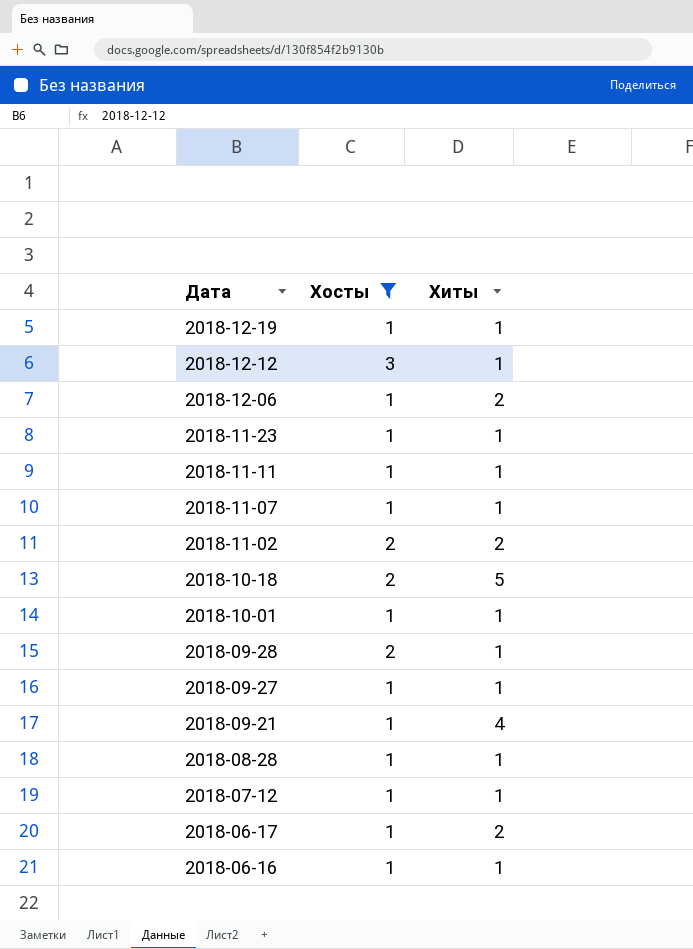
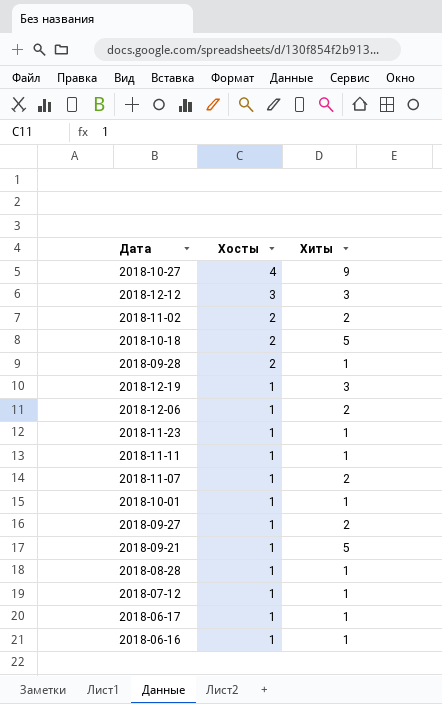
filter: Хосты != 4 -> none
row order: Дата descending -> Хосты descending
2018-12-12 | Хиты: 1 -> 3
2018-12-19 | Хиты: 1 -> 3
2018-11-07 | Хиты: 1 -> 2
2018-09-27 | Хиты: 1 -> 2
2018-09-21 | Хиты: 4 -> 5
2018-06-17 | Хиты: 2 -> 1

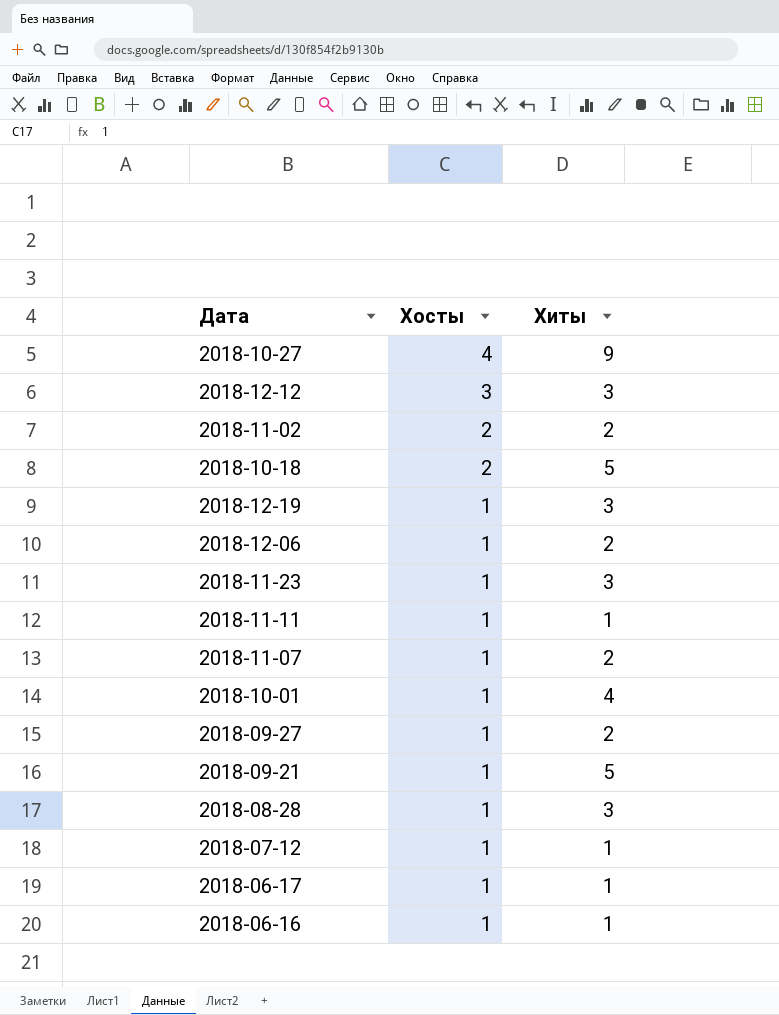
row 2018-09-28: 2 | 1 -> none
2018-11-23 | Хиты: 1 -> 3
2018-10-01 | Хиты: 1 -> 4
2018-08-28 | Хиты: 1 -> 3

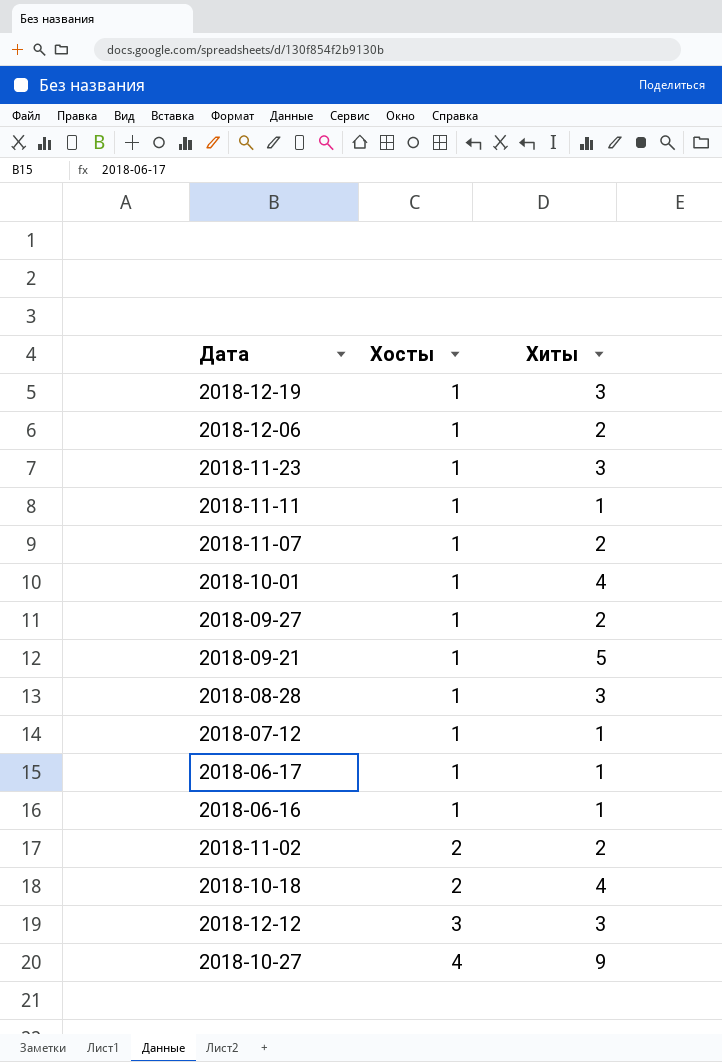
row order: Хосты descending -> Хосты ascending
2018-10-18 | Хиты: 5 -> 4

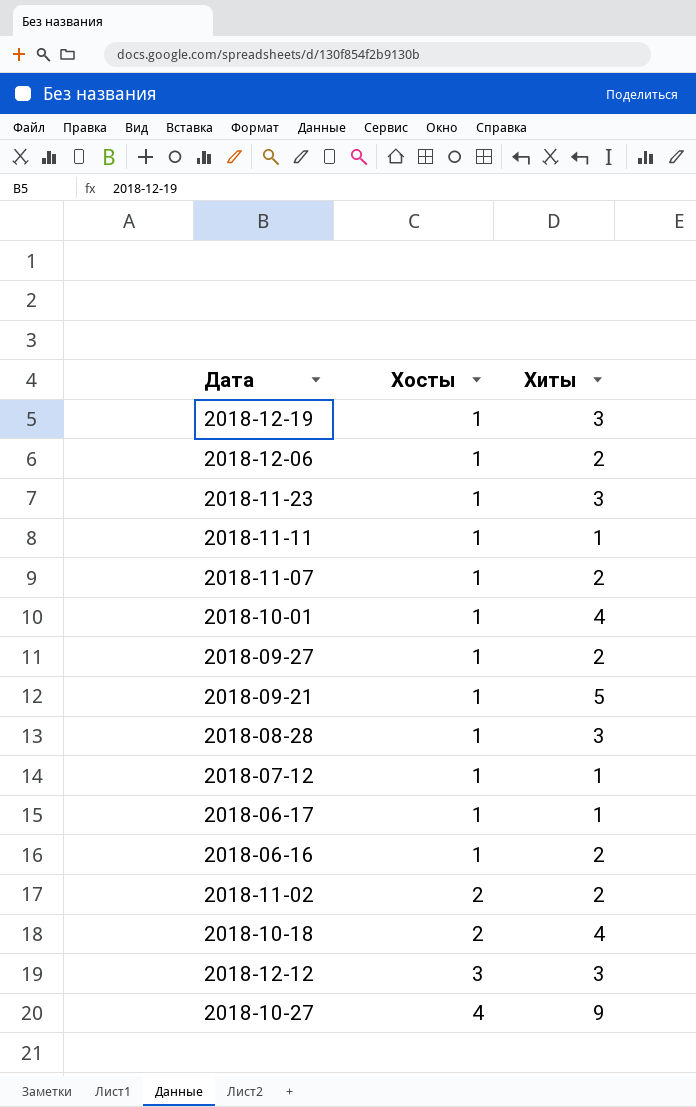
2018-06-16 | Хиты: 1 -> 2

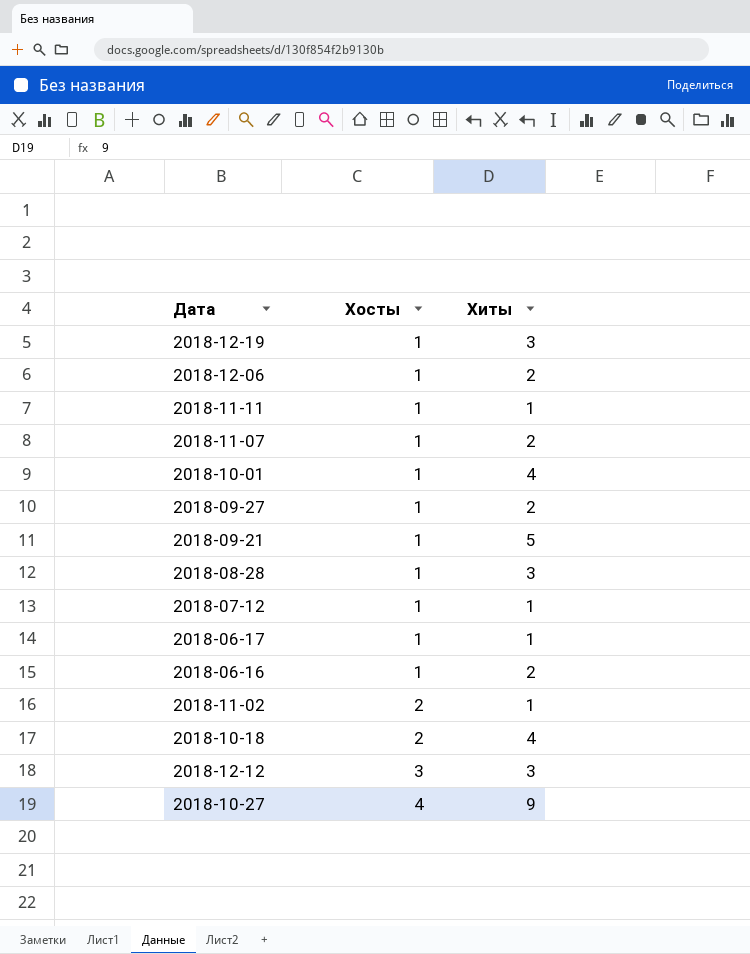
row 2018-11-23: 1 | 3 -> none
2018-11-02 | Хиты: 2 -> 1

